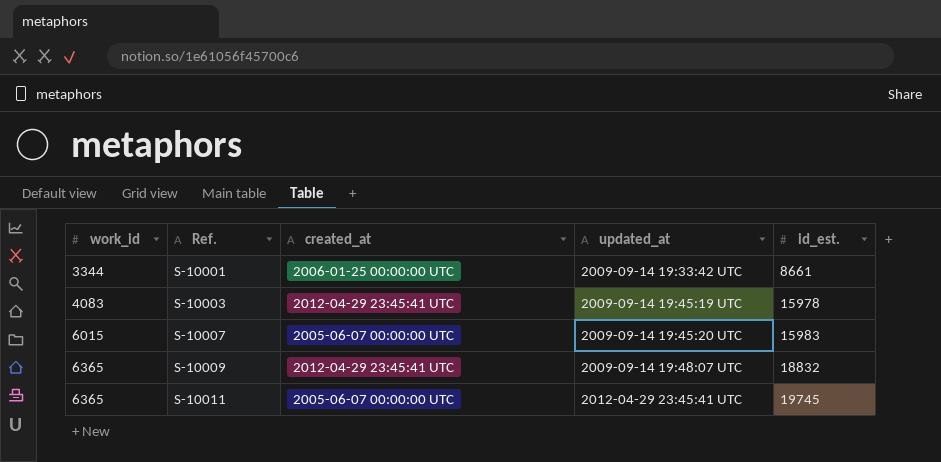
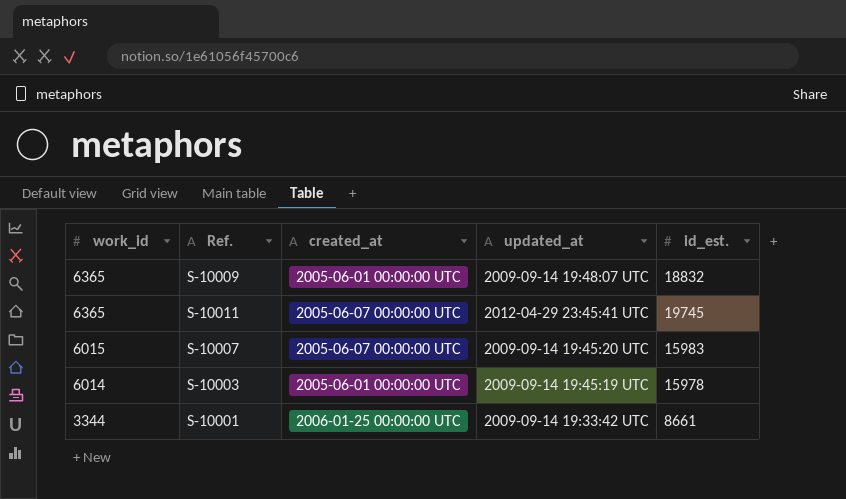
row order: work_id ascending -> work_id descending
S-10009 | created_at: 2012-04-29 23:45:41 UTC -> 2005-06-01 00:00:00 UTC
S-10003 | work_id: 4083 -> 6014
S-10003 | created_at: 2012-04-29 23:45:41 UTC -> 2005-06-01 00:00:00 UTC

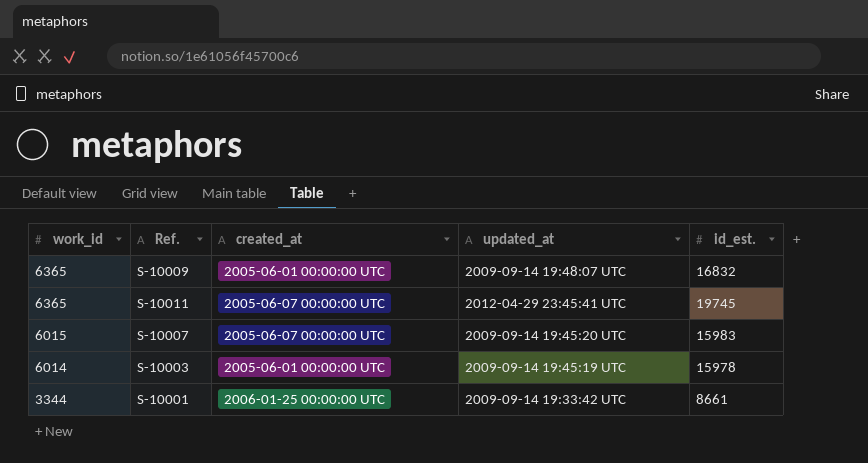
S-10009 | id_est.: 18832 -> 16832

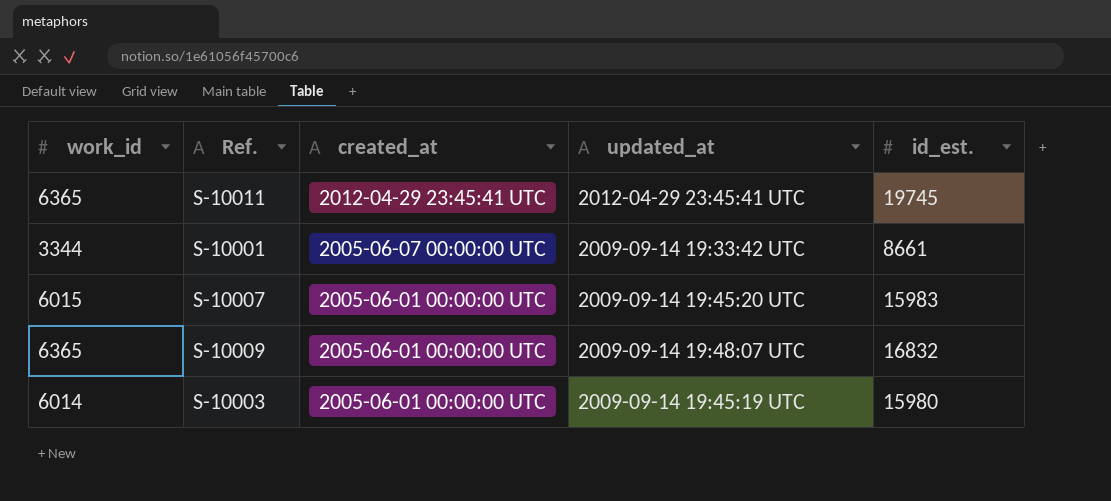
row order: work_id descending -> created_at descending
S-10011 | created_at: 2005-06-07 00:00:00 UTC -> 2012-04-29 23:45:41 UTC
S-10001 | created_at: 2006-01-25 00:00:00 UTC -> 2005-06-07 00:00:00 UTC
S-10007 | created_at: 2005-06-07 00:00:00 UTC -> 2005-06-01 00:00:00 UTC
S-10003 | id_est.: 15978 -> 15980

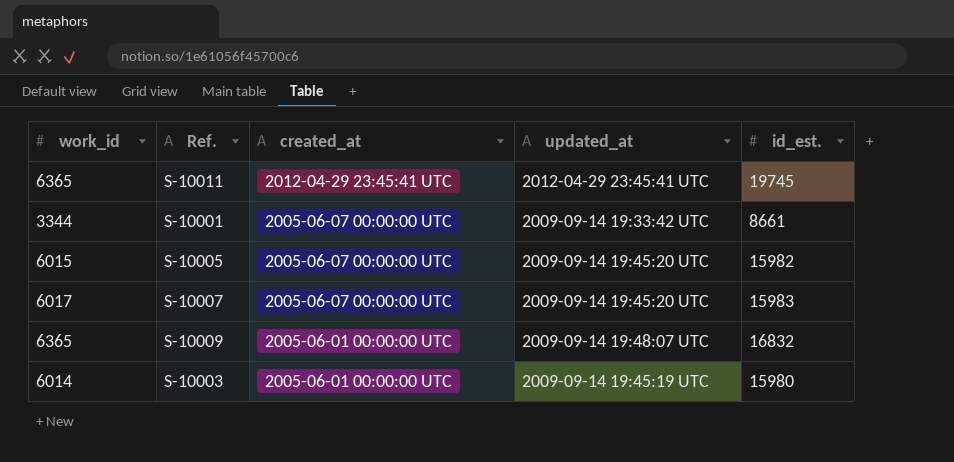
row S-10005: none -> 6015 | 2005-06-07 00:00:00 UTC | 2009-09-14 19:45:20 UTC | 15982
S-10007 | work_id: 6015 -> 6017
S-10007 | created_at: 2005-06-01 00:00:00 UTC -> 2005-06-07 00:00:00 UTC

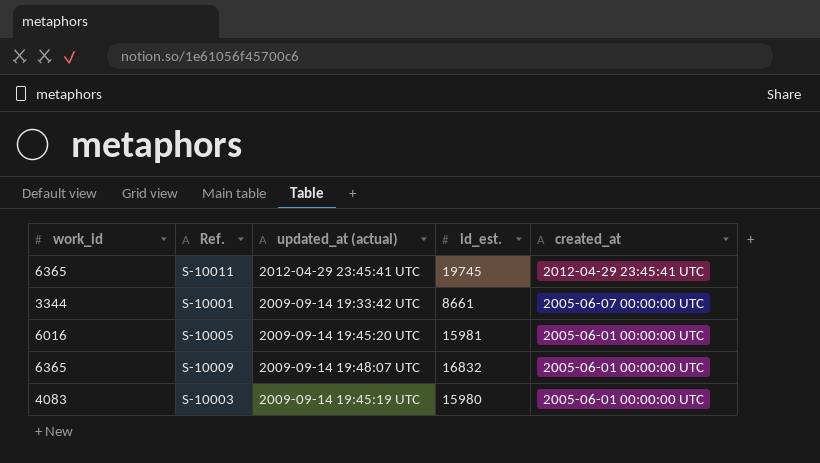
column name: updated_at -> updated_at (actual)
column created_at | position: 3 -> 5
row S-10007: 6017 | 2005-06-07 00:00:00 UTC | 2009-09-14 19:45:20 UTC | 15983 -> none
S-10005 | work_id: 6015 -> 6016
S-10005 | id_est.: 15982 -> 15981
S-10005 | created_at: 2005-06-07 00:00:00 UTC -> 2005-06-01 00:00:00 UTC
S-10003 | work_id: 6014 -> 4083

